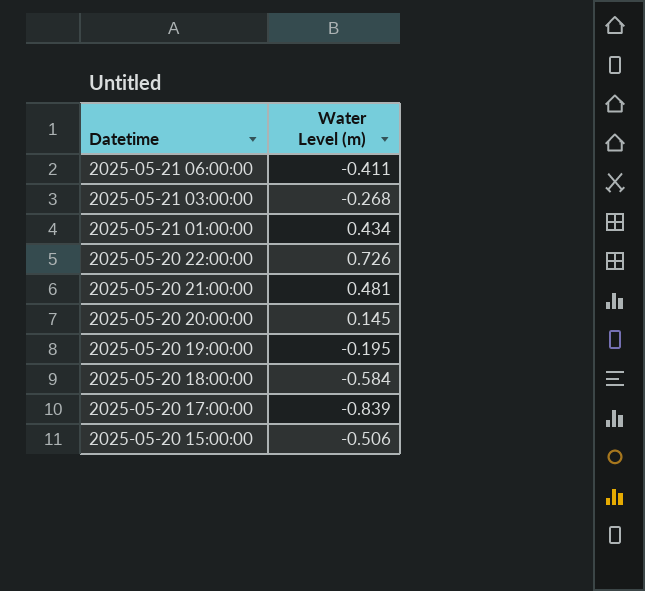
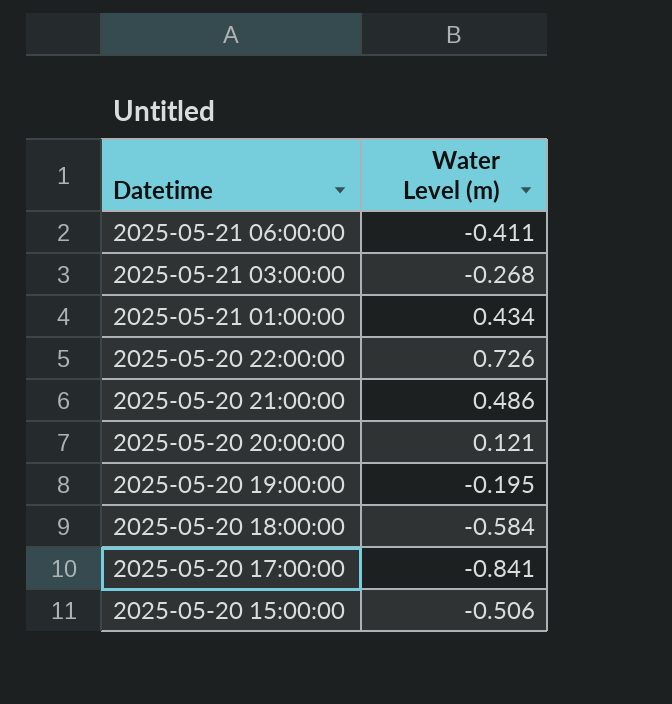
2025-05-20 21:00:00 | Water Level (m): 0.481 -> 0.486
2025-05-20 20:00:00 | Water Level (m): 0.145 -> 0.121
2025-05-20 17:00:00 | Water Level (m): -0.839 -> -0.841

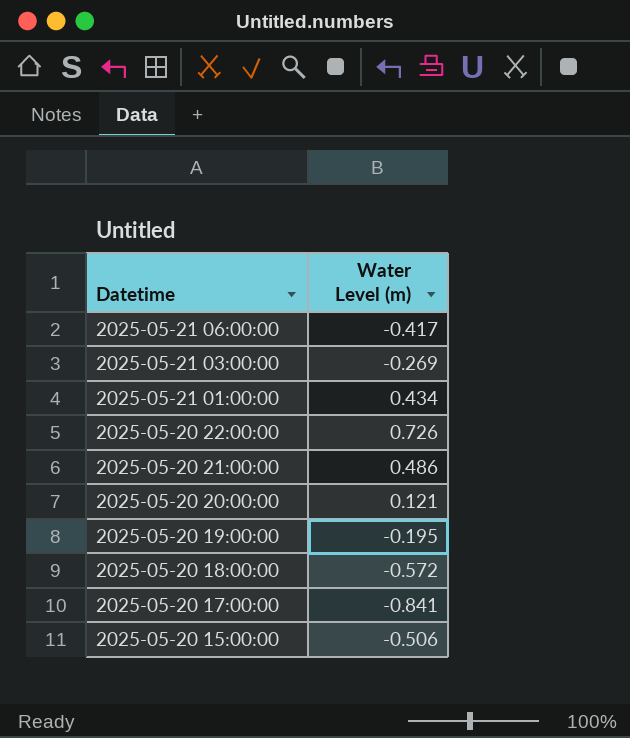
2025-05-21 06:00:00 | Water Level (m): -0.411 -> -0.417
2025-05-21 03:00:00 | Water Level (m): -0.268 -> -0.269
2025-05-20 18:00:00 | Water Level (m): -0.584 -> -0.572

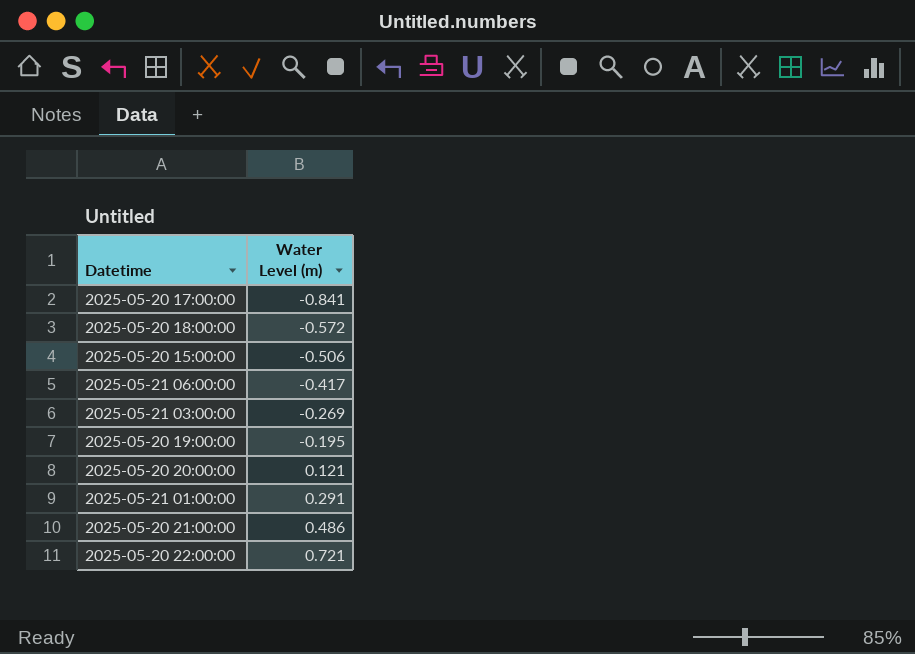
row order: Datetime descending -> Water Level (m) ascending
2025-05-21 01:00:00 | Water Level (m): 0.434 -> 0.291
2025-05-20 22:00:00 | Water Level (m): 0.726 -> 0.721

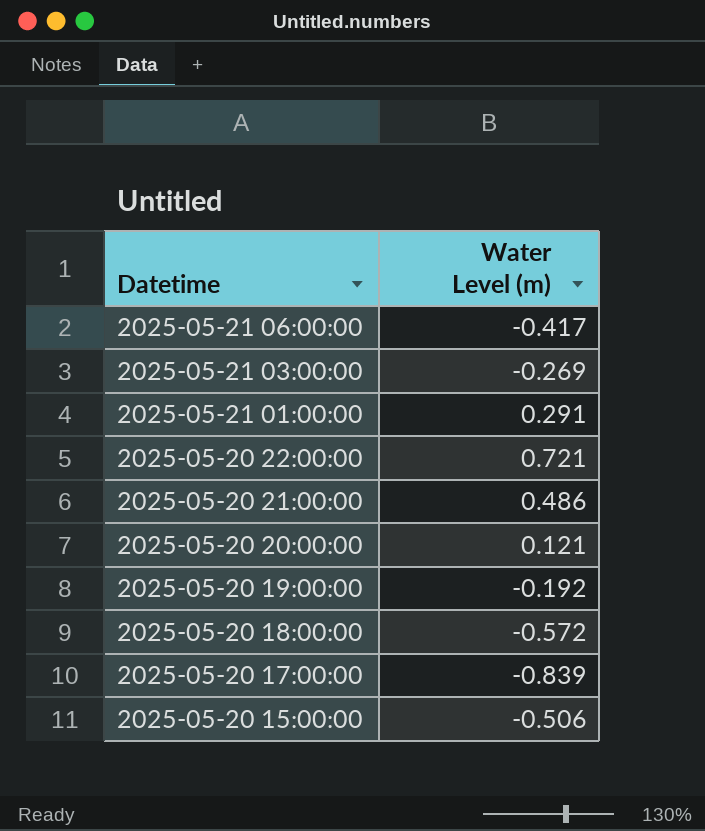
row order: Water Level (m) ascending -> Datetime descending
2025-05-20 19:00:00 | Water Level (m): -0.195 -> -0.192
2025-05-20 17:00:00 | Water Level (m): -0.841 -> -0.839

